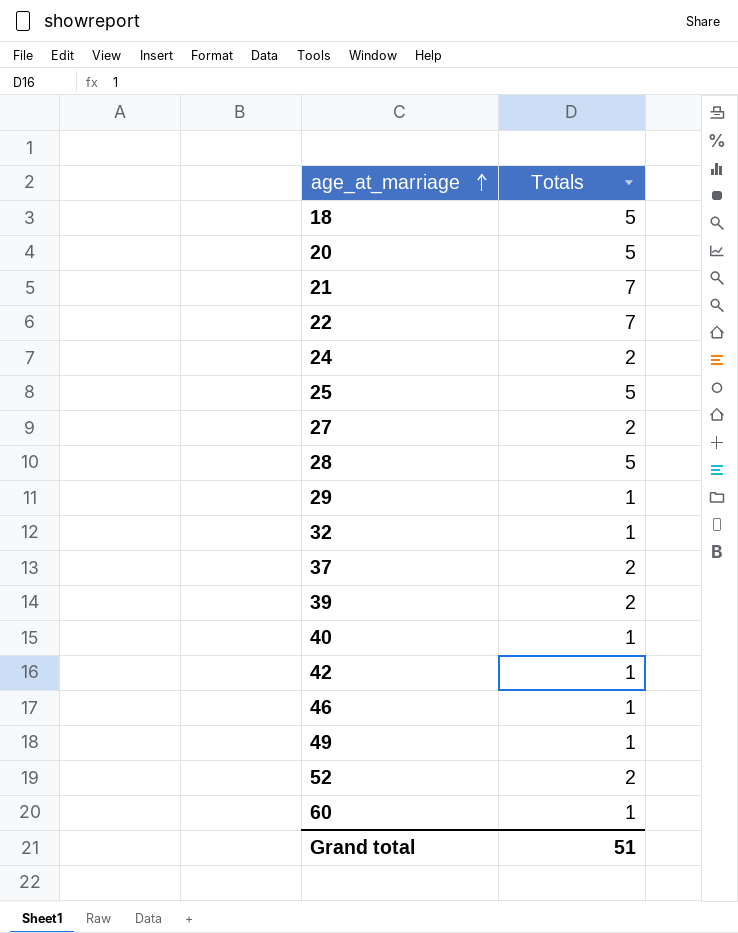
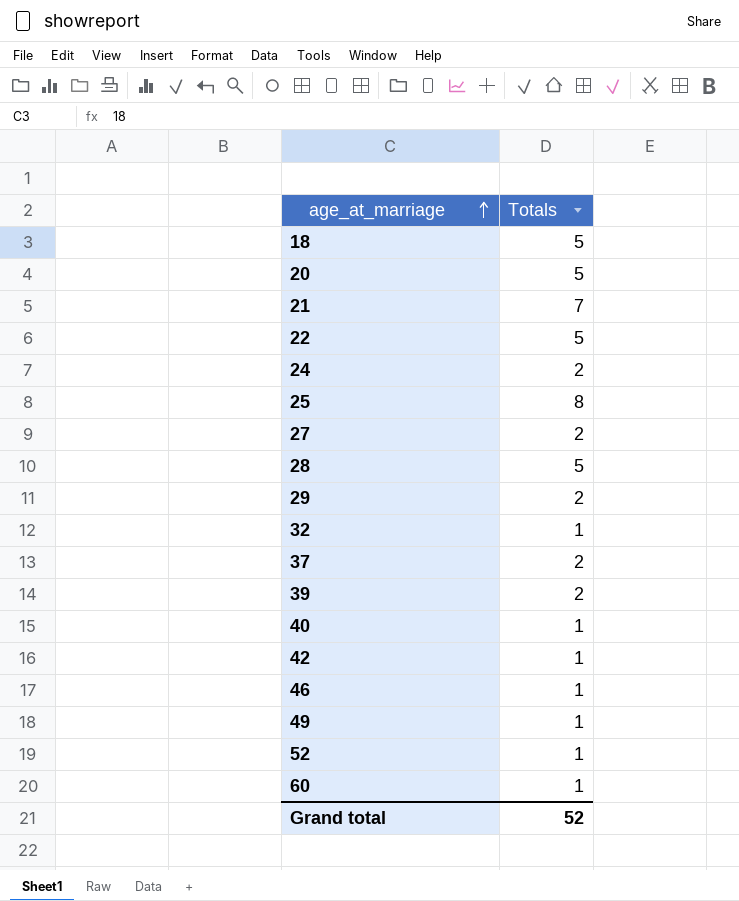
22 | Totals: 7 -> 5
25 | Totals: 5 -> 8
29 | Totals: 1 -> 2
52 | Totals: 2 -> 1
Grand total | Totals: 51 -> 52

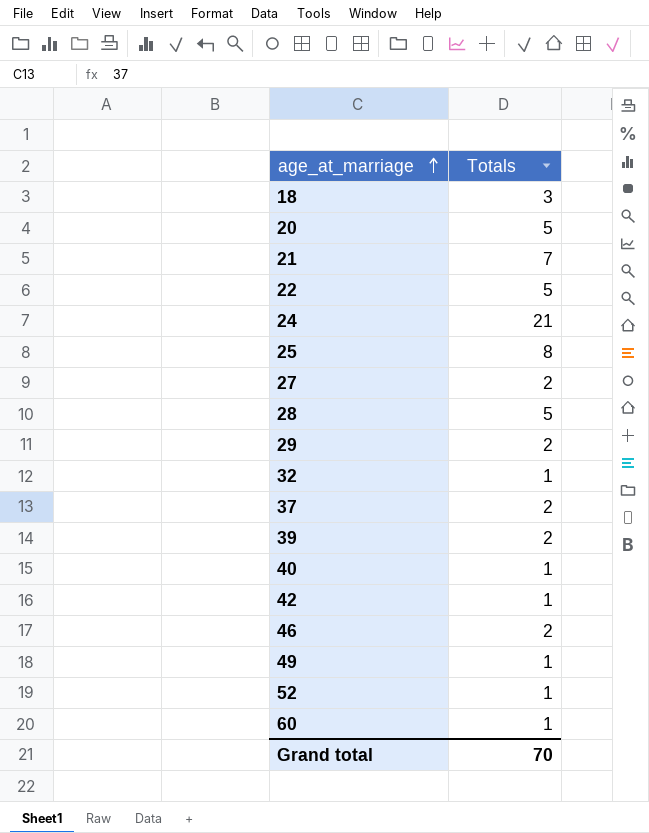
18 | Totals: 5 -> 3
24 | Totals: 2 -> 21
46 | Totals: 1 -> 2
Grand total | Totals: 52 -> 70

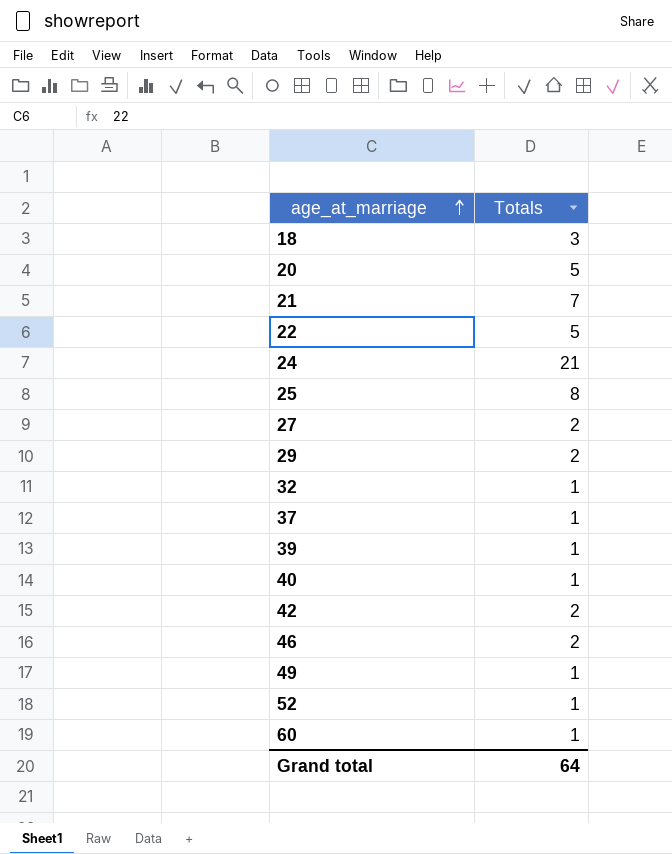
row 28: 5 -> none
37 | Totals: 2 -> 1
39 | Totals: 2 -> 1
42 | Totals: 1 -> 2
Grand total | Totals: 70 -> 64

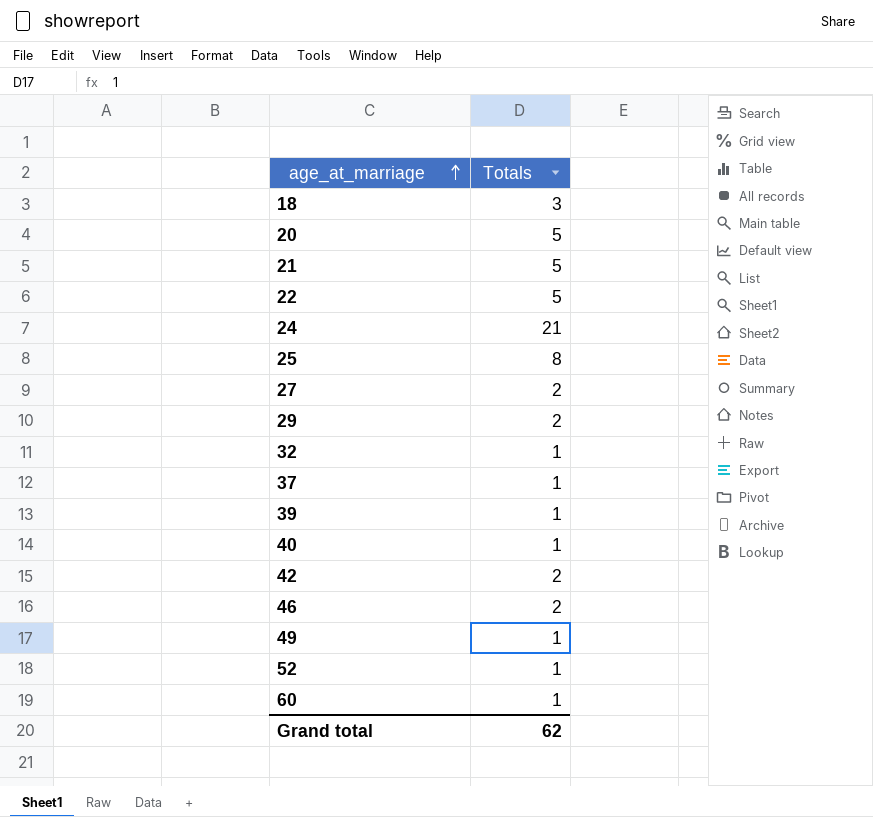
21 | Totals: 7 -> 5
Grand total | Totals: 64 -> 62

